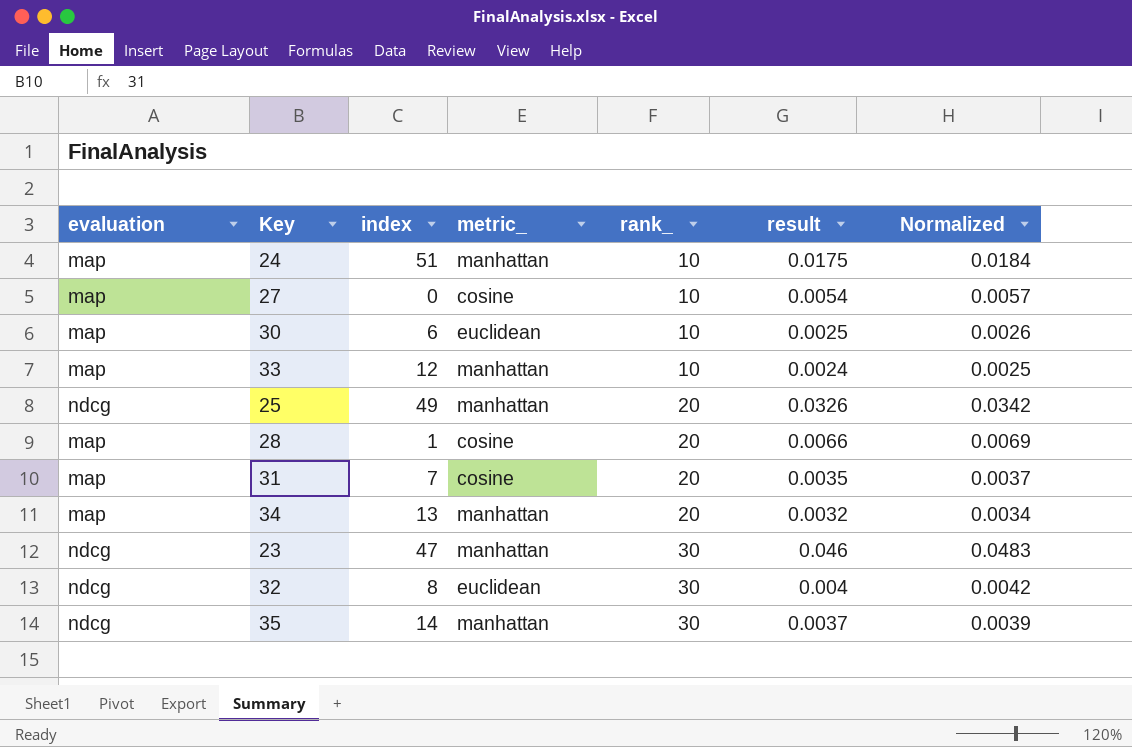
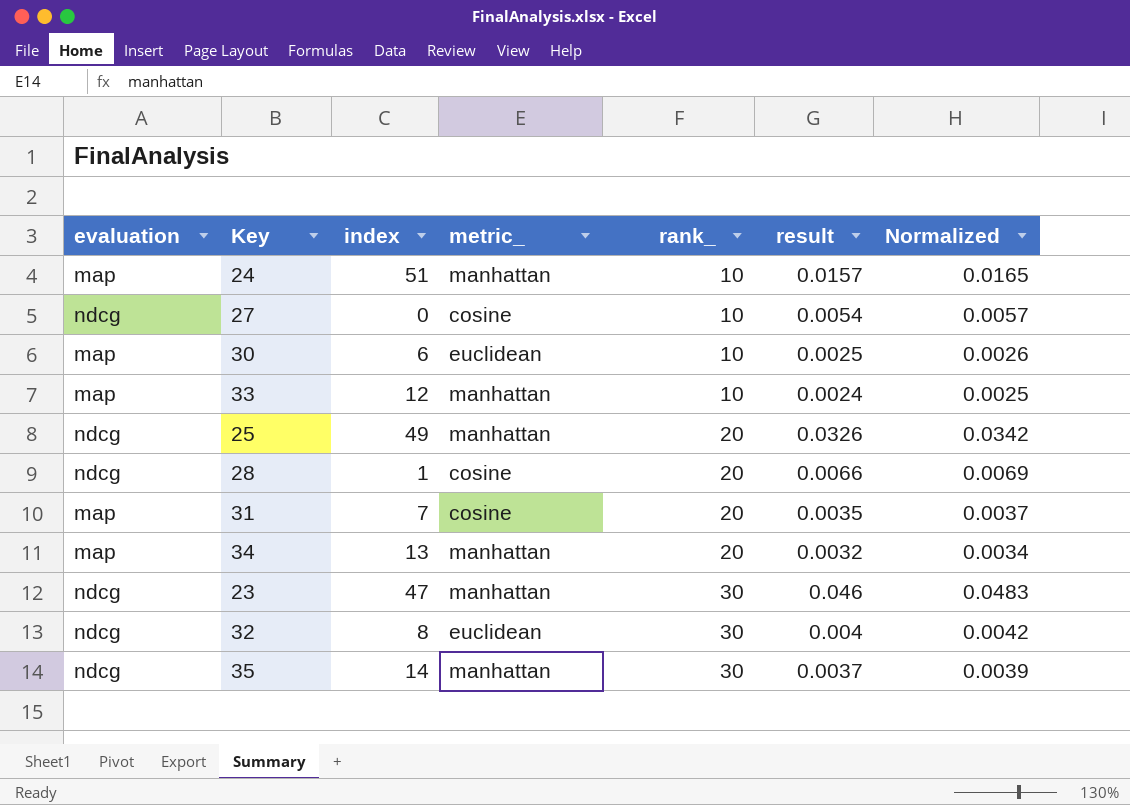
24 | result: 0.0175 -> 0.0157
24 | Normalized: 0.0184 -> 0.0165
27 | evaluation: map -> ndcg
28 | evaluation: map -> ndcg

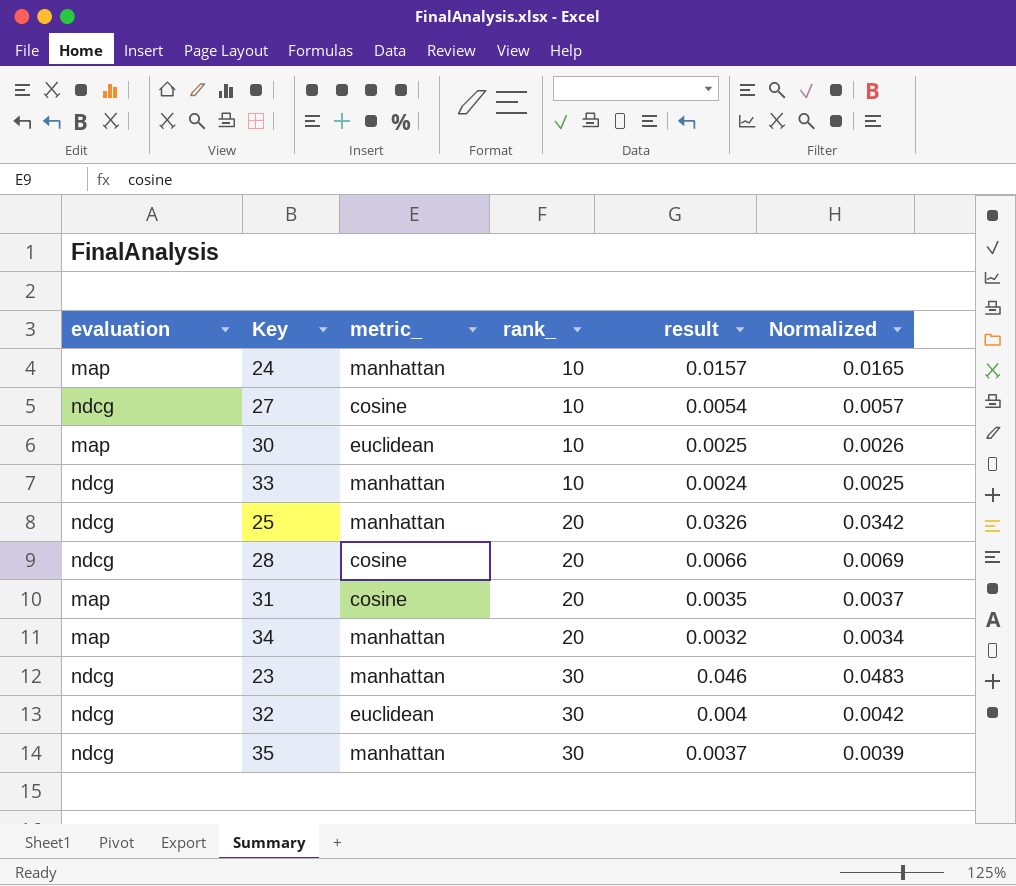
column index | position: 3 -> none
33 | evaluation: map -> ndcg

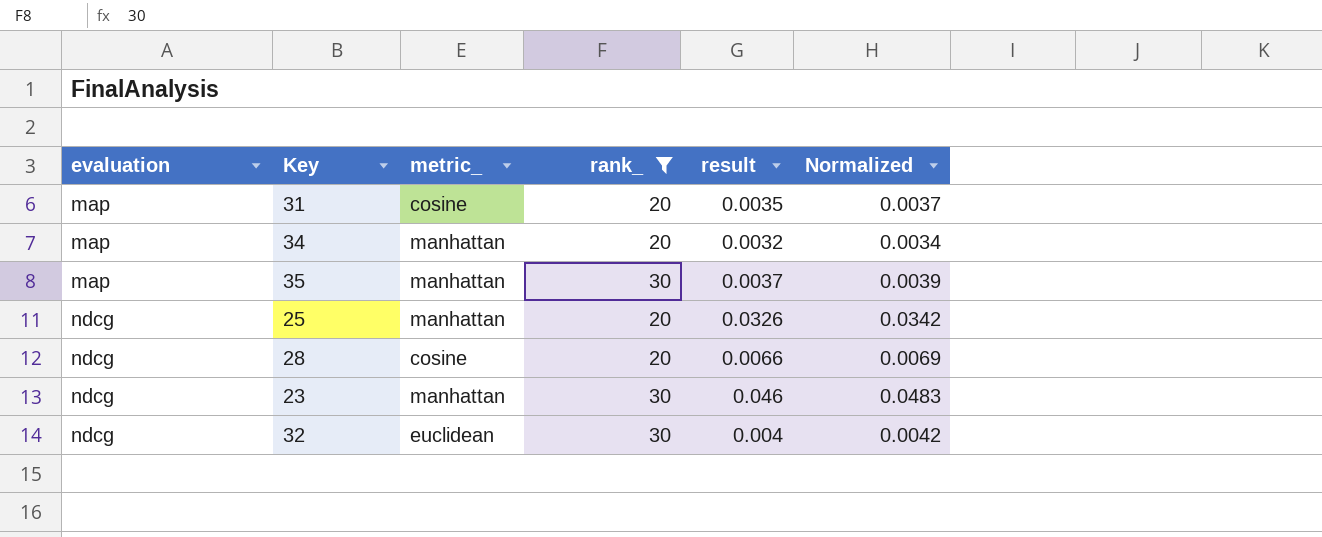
filter: none -> rank_ != 10
row order: rank_ ascending -> evaluation ascending
35 | evaluation: ndcg -> map

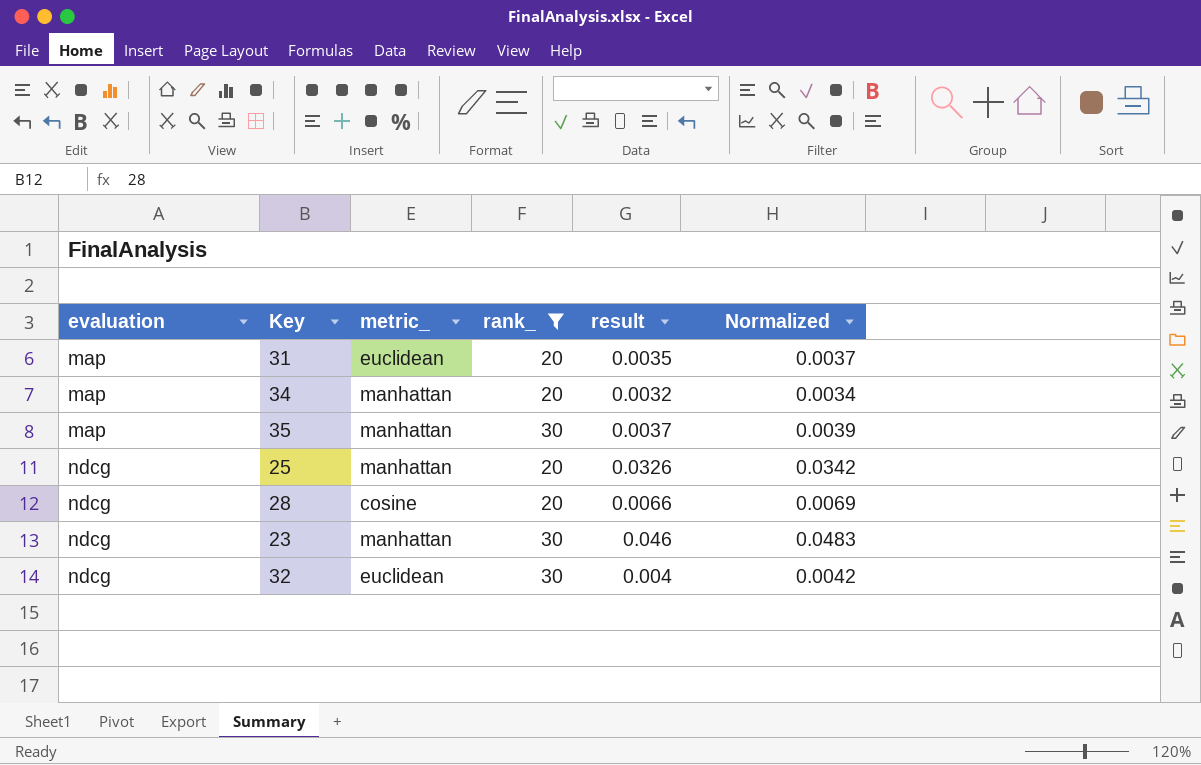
31 | metric_: cosine -> euclidean

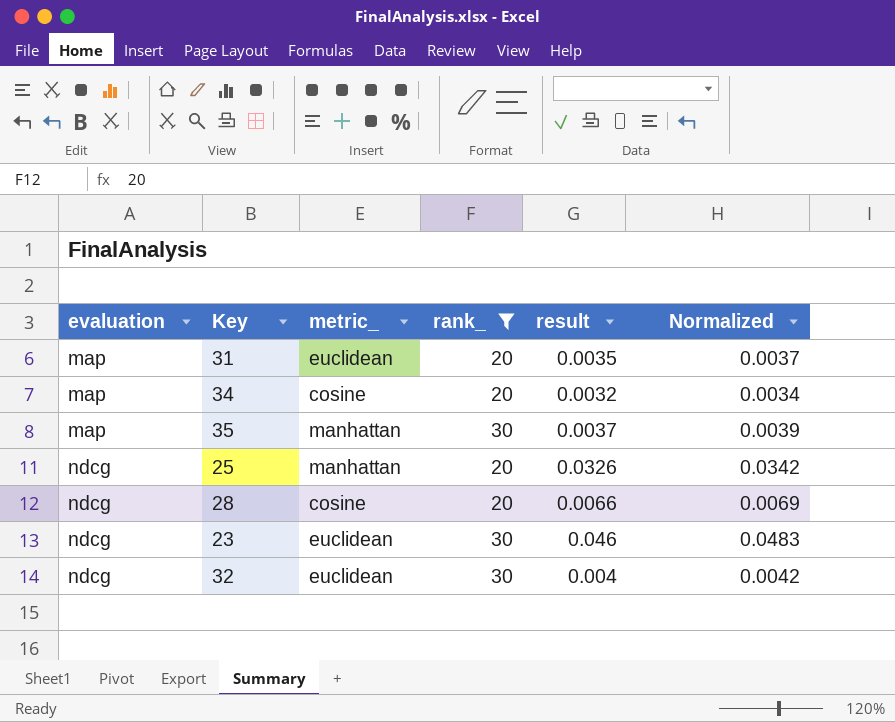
34 | metric_: manhattan -> cosine
23 | metric_: manhattan -> euclidean

